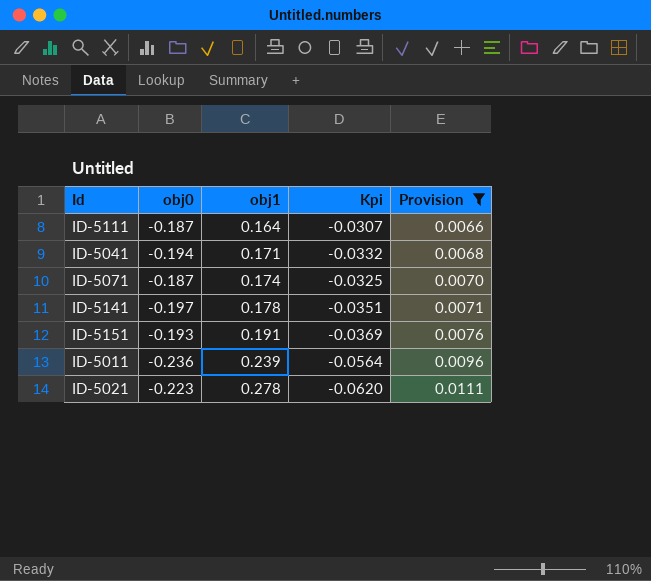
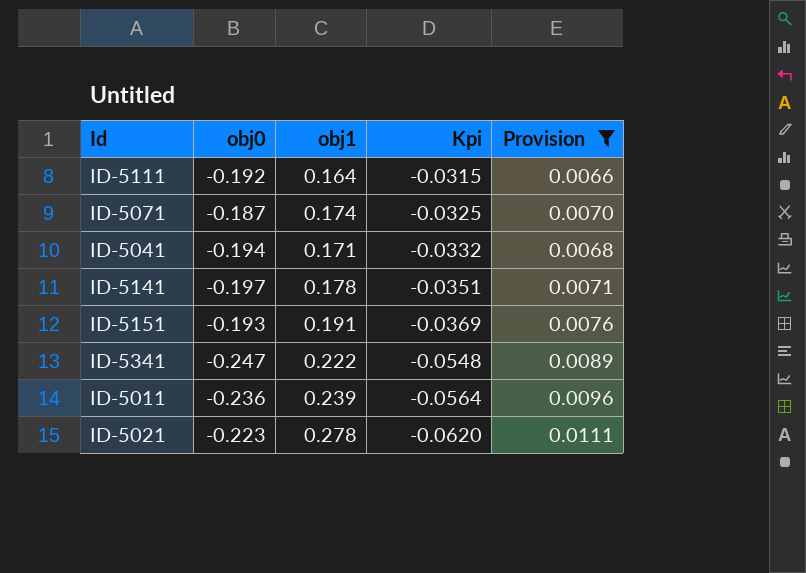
row order: obj1 ascending -> Kpi descending
ID-5111 | obj0: -0.187 -> -0.192
ID-5111 | Kpi: -0.0307 -> -0.0315
row ID-5341: none -> -0.247 | 0.222 | -0.0548 | 0.0089

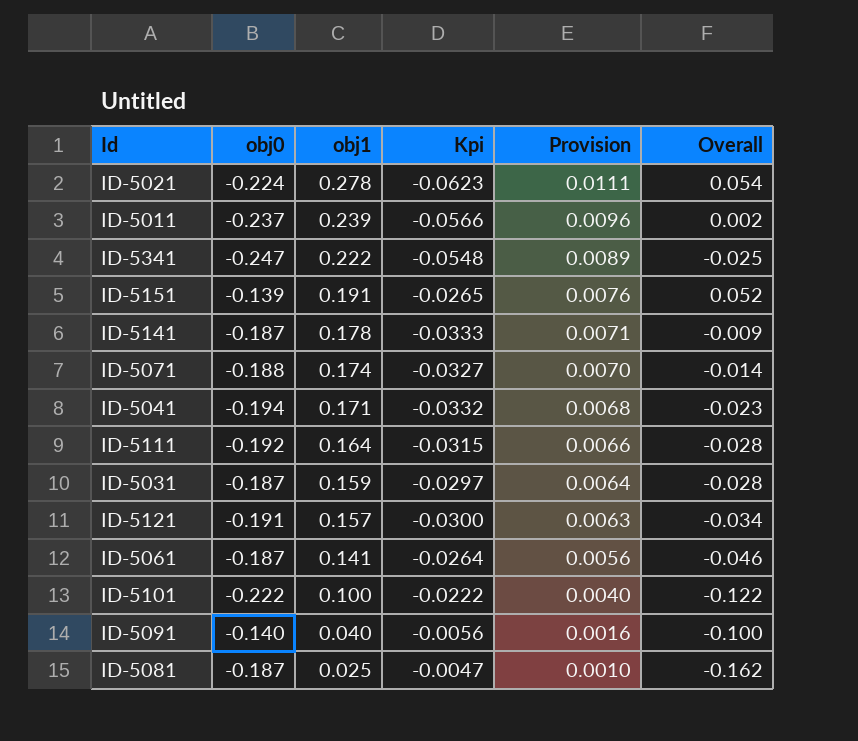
filter: Provision >= 0.0066 -> none
row order: Kpi descending -> obj1 descending
column Overall | formula: none -> [obj0] + [obj1]
ID-5021 | obj0: -0.223 -> -0.224
ID-5021 | Kpi: -0.0620 -> -0.0623
ID-5011 | obj0: -0.236 -> -0.237
ID-5011 | Kpi: -0.0564 -> -0.0566
ID-5151 | obj0: -0.193 -> -0.139
ID-5151 | Kpi: -0.0369 -> -0.0265
ID-5141 | obj0: -0.197 -> -0.187
ID-5141 | Kpi: -0.0351 -> -0.0333
ID-5071 | obj0: -0.187 -> -0.188
ID-5071 | Kpi: -0.0325 -> -0.0327

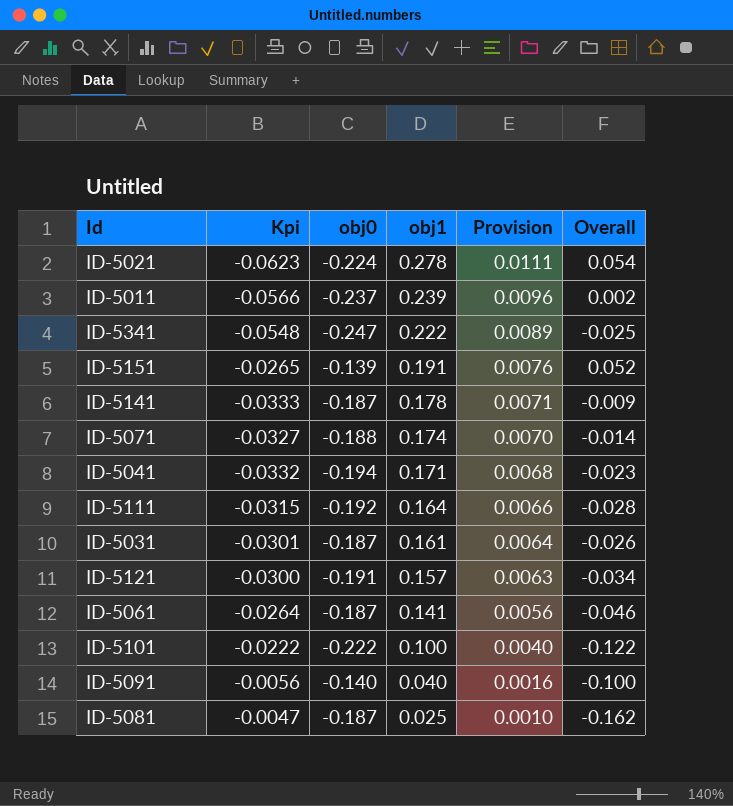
column Kpi | position: 4 -> 2
ID-5031 | Kpi: -0.0297 -> -0.0301
ID-5031 | obj1: 0.159 -> 0.161
ID-5031 | Overall: -0.028 -> -0.026

